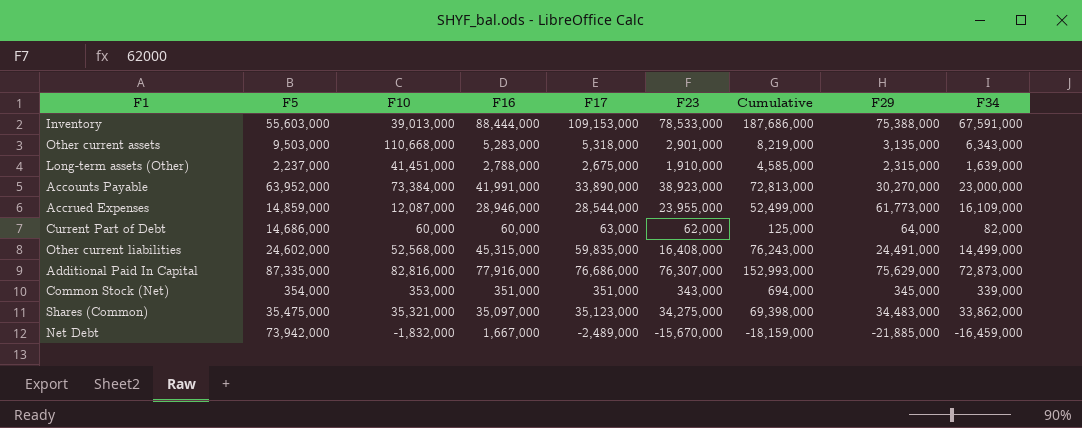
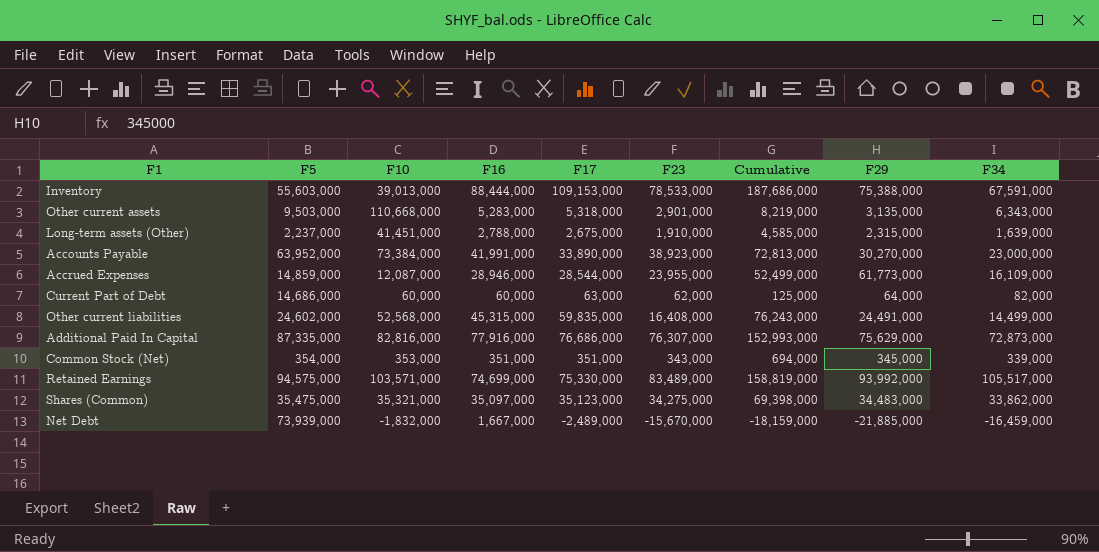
row Retained Earnings: none -> 94,575,000 | 103,571,000 | 74,699,000 | 75,330,000 | 83,489,000 | 158,819,000 | 93,992,000 | 105,517,000
Net Debt | F5: 73,942,000 -> 73,939,000

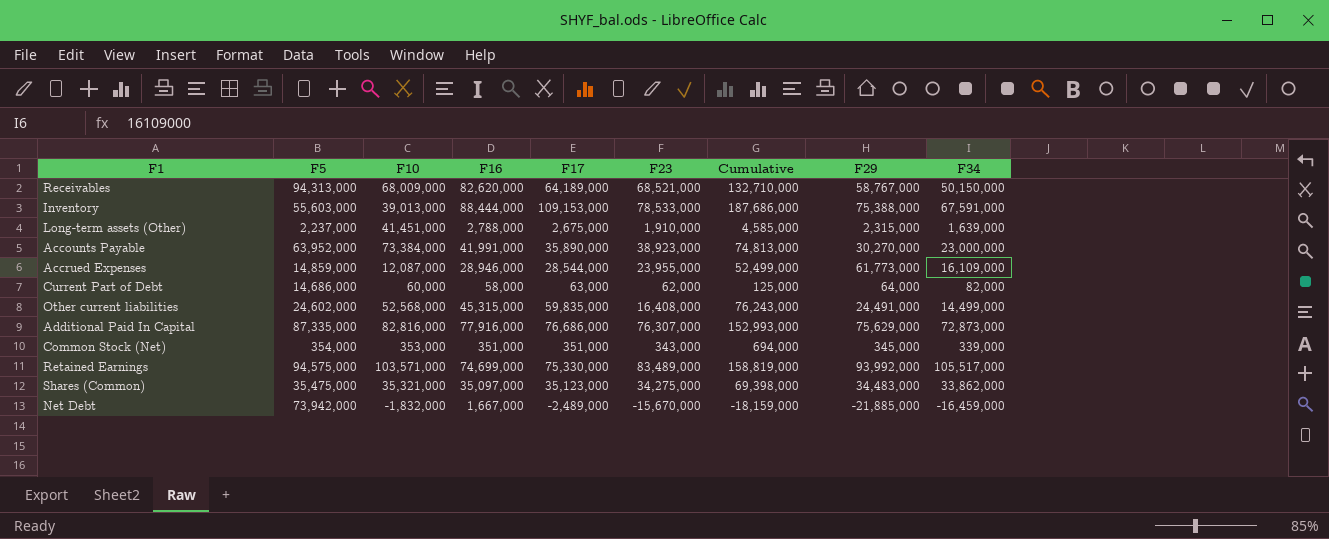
row Other current assets: 9,503,000 | 110,668,000 | 5,283,000 | 5,318,000 | 2,901,000 | 8,219,000 | 3,135,000 | 6,343,000 -> none
row Receivables: none -> 94,313,000 | 68,009,000 | 82,620,000 | 64,189,000 | 68,521,000 | 132,710,000 | 58,767,000 | 50,150,000
Accounts Payable | F17: 33,890,000 -> 35,890,000
Accounts Payable | Cumulative: 72,813,000 -> 74,813,000
Current Part of Debt | F16: 60,000 -> 58,000
Net Debt | F5: 73,939,000 -> 73,942,000

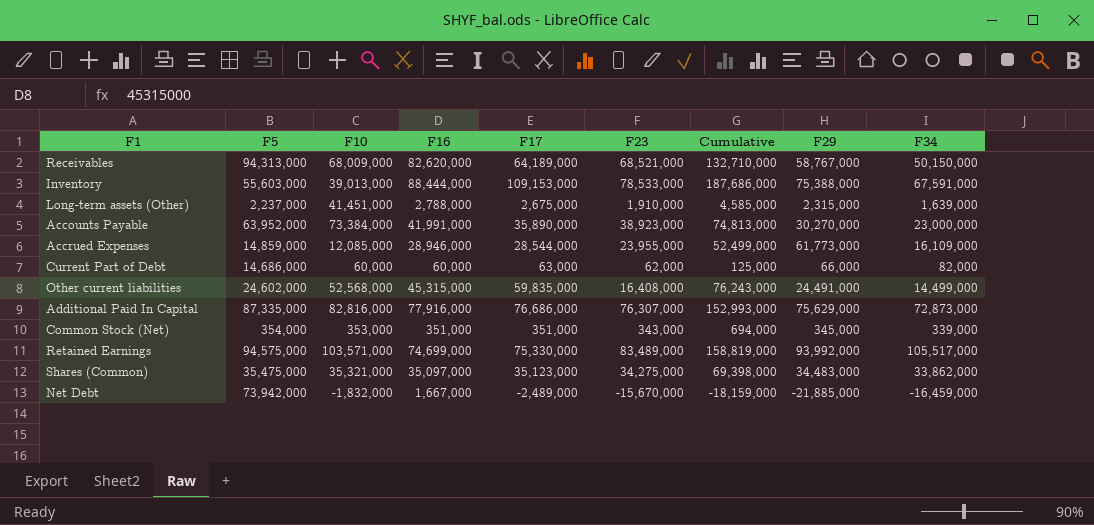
Accrued Expenses | F10: 12,087,000 -> 12,085,000
Current Part of Debt | F16: 58,000 -> 60,000
Current Part of Debt | F29: 64,000 -> 66,000

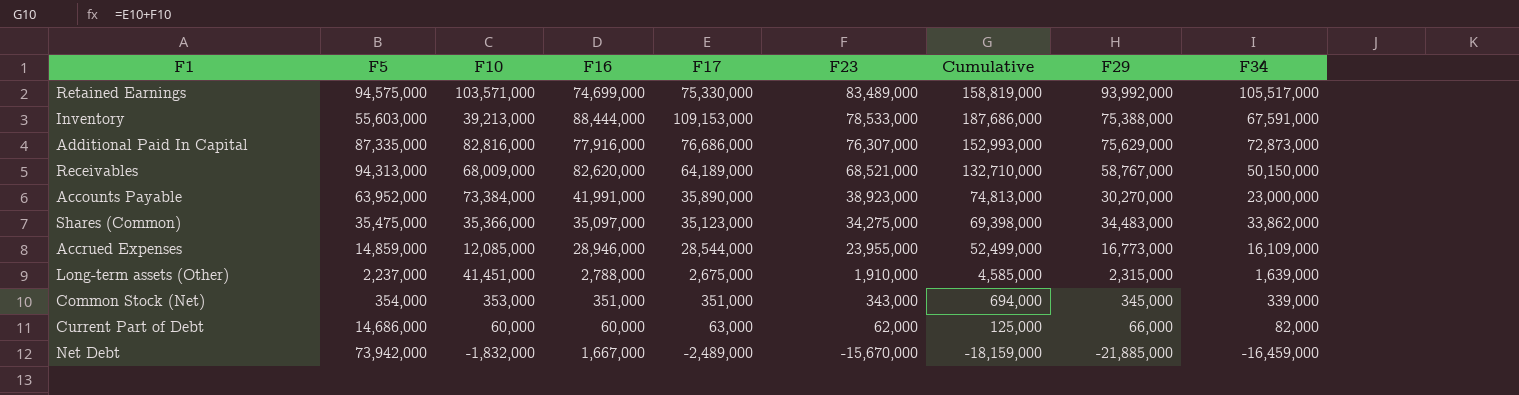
row order: none -> F23 descending
row Other current liabilities: 24,602,000 | 52,568,000 | 45,315,000 | 59,835,000 | 16,408,000 | 76,243,000 | 24,491,000 | 14,499,000 -> none
Inventory | F10: 39,013,000 -> 39,213,000
Shares (Common) | F10: 35,321,000 -> 35,366,000
Accrued Expenses | F29: 61,773,000 -> 16,773,000

